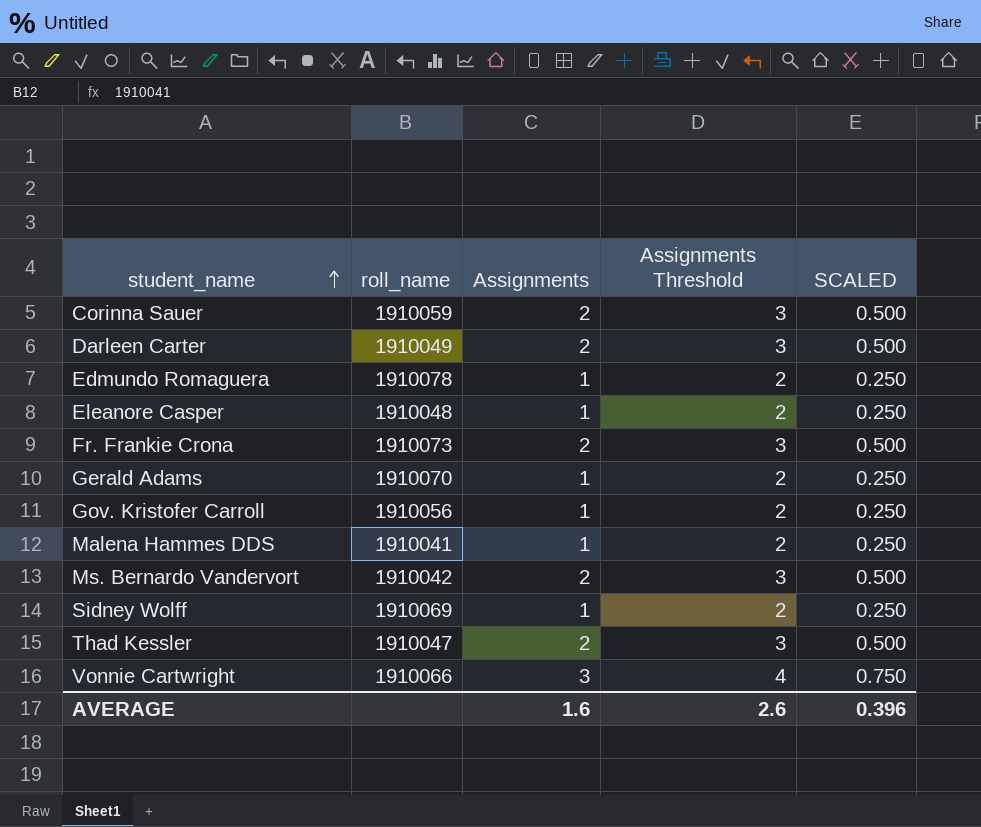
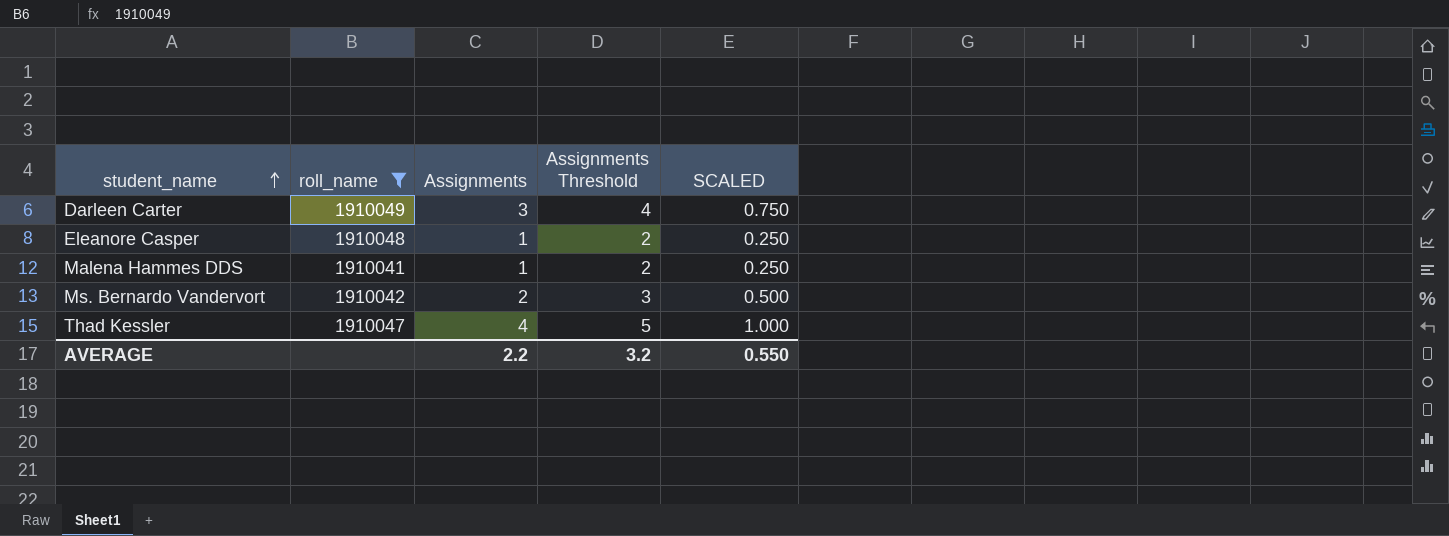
filter: none -> roll_name <= 1910049
Darleen Carter | Assignments: 2 -> 3
Darleen Carter | Assignments Threshold: 3 -> 4
Darleen Carter | SCALED: 0.500 -> 0.750
Thad Kessler | Assignments: 2 -> 4
Thad Kessler | Assignments Threshold: 3 -> 5
Thad Kessler | SCALED: 0.500 -> 1.000
AVERAGE | Assignments: 1.6 -> 2.2
AVERAGE | Assignments Threshold: 2.6 -> 3.2
AVERAGE | SCALED: 0.396 -> 0.550

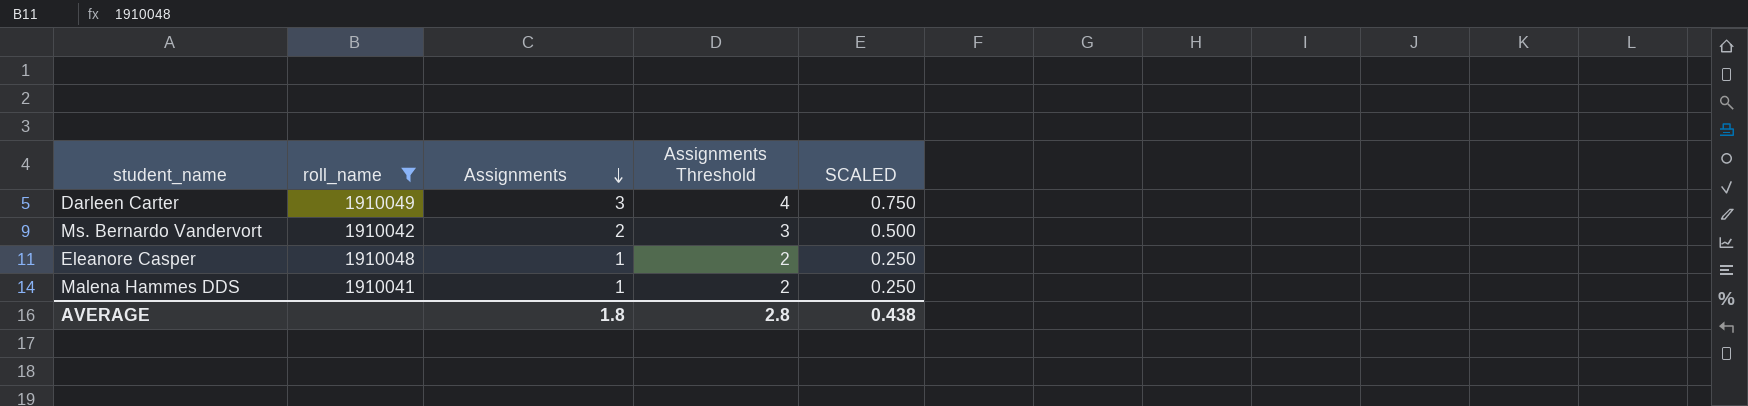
row order: student_name ascending -> Assignments descending
row Thad Kessler: 1910047 | 4 | 5 | 1.000 -> none
AVERAGE | Assignments: 2.2 -> 1.8
AVERAGE | Assignments Threshold: 3.2 -> 2.8
AVERAGE | SCALED: 0.550 -> 0.438

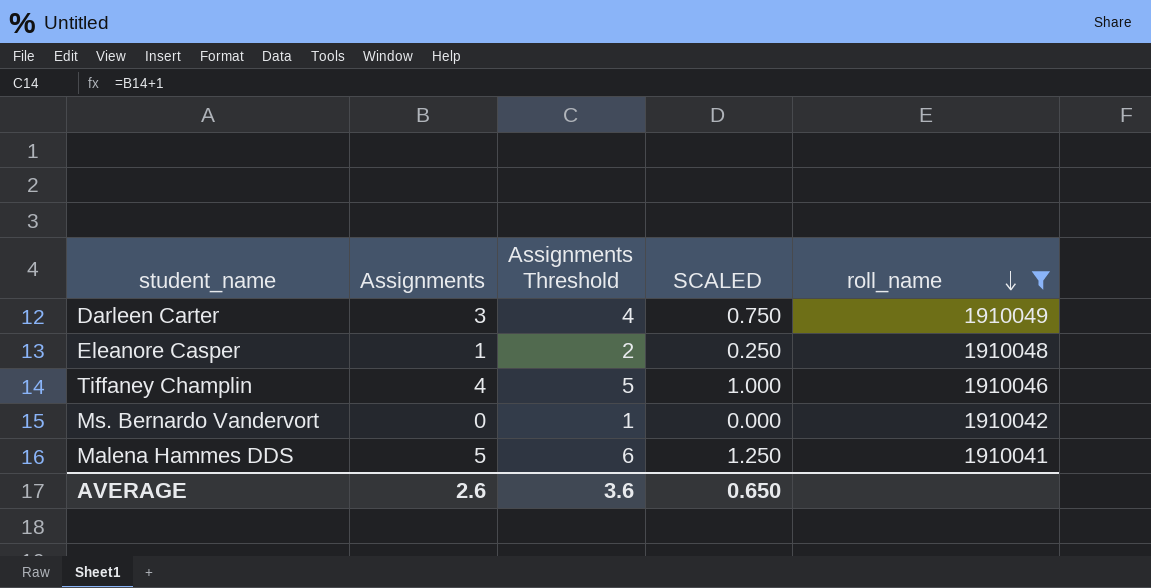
row order: Assignments descending -> roll_name descending
column roll_name | position: 2 -> 5
row Tiffaney Champlin: none -> 4 | 5 | 1.000 | 1910046
Ms. Bernardo Vandervort | Assignments: 2 -> 0
Ms. Bernardo Vandervort | Assignments Threshold: 3 -> 1
Ms. Bernardo Vandervort | SCALED: 0.500 -> 0.000
Malena Hammes DDS | Assignments: 1 -> 5
Malena Hammes DDS | Assignments Threshold: 2 -> 6
Malena Hammes DDS | SCALED: 0.250 -> 1.250
AVERAGE | Assignments: 1.8 -> 2.6
AVERAGE | Assignments Threshold: 2.8 -> 3.6
AVERAGE | SCALED: 0.438 -> 0.650

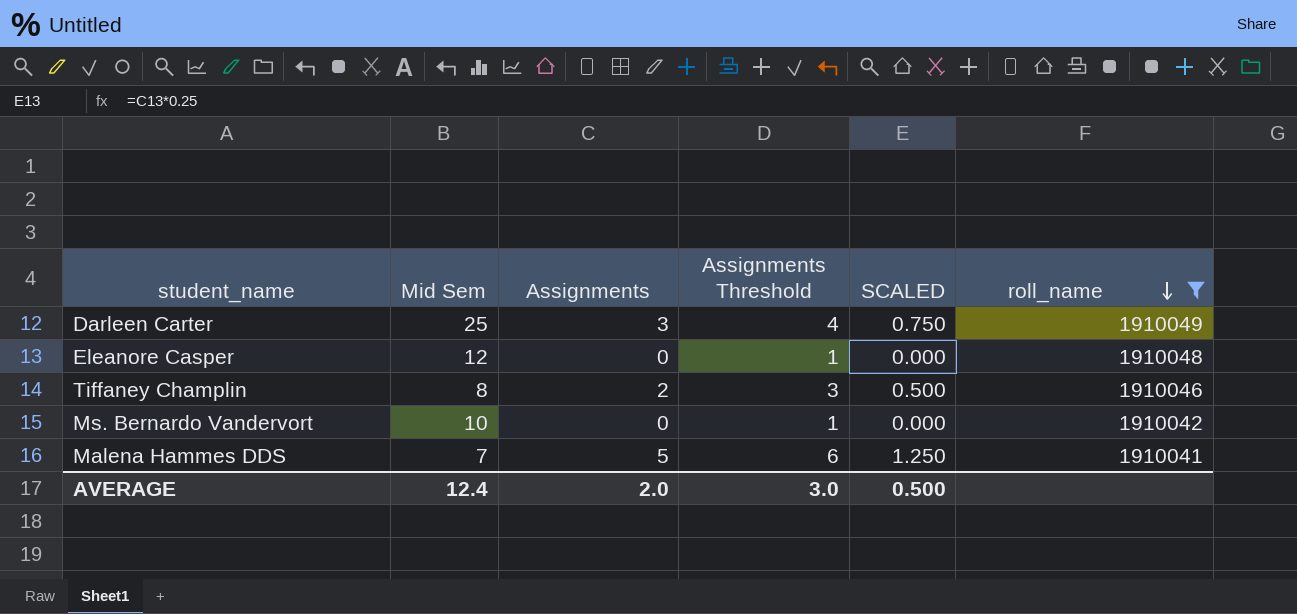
column Mid Sem | position: none -> 2
Eleanore Casper | Assignments: 1 -> 0
Eleanore Casper | Assignments Threshold: 2 -> 1
Eleanore Casper | SCALED: 0.250 -> 0.000
Tiffaney Champlin | Assignments: 4 -> 2
Tiffaney Champlin | Assignments Threshold: 5 -> 3
Tiffaney Champlin | SCALED: 1.000 -> 0.500
AVERAGE | Assignments: 2.6 -> 2.0
AVERAGE | Assignments Threshold: 3.6 -> 3.0
AVERAGE | SCALED: 0.650 -> 0.500

